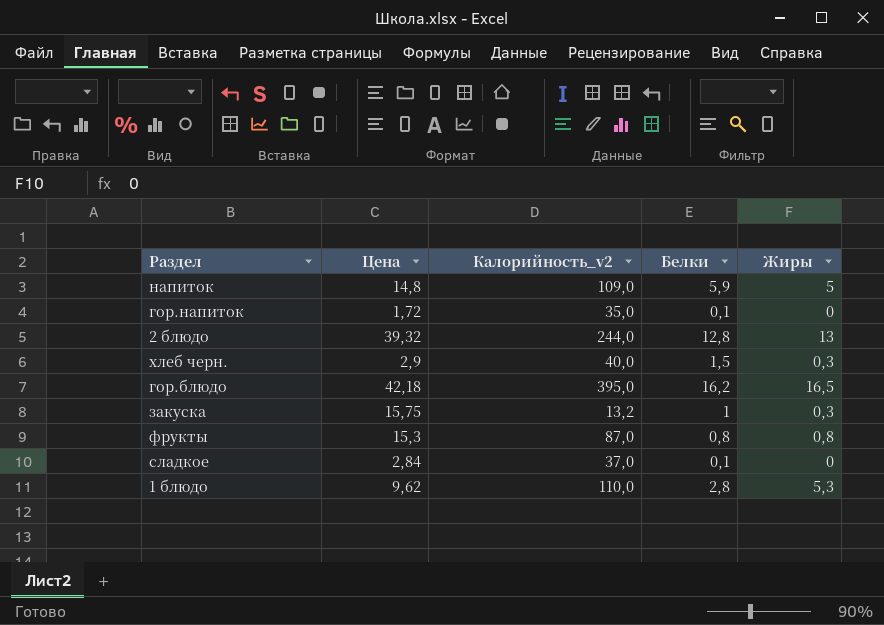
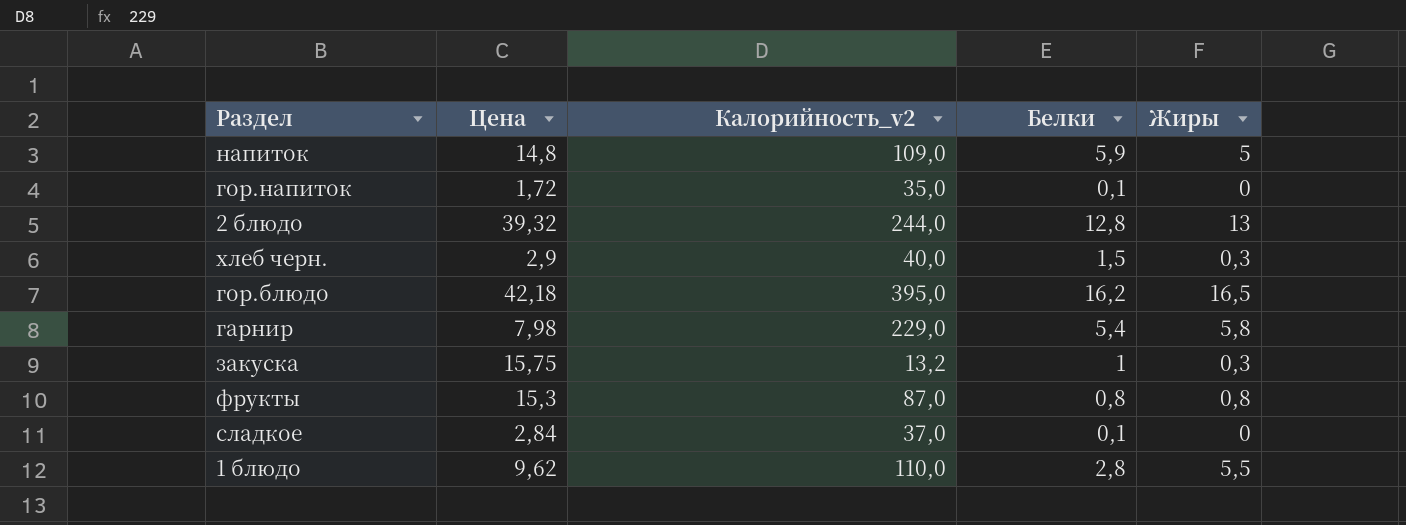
row гарнир: none -> 7,98 | 229,0 | 5,4 | 5,8
1 блюдо | Жиры: 5,3 -> 5,5

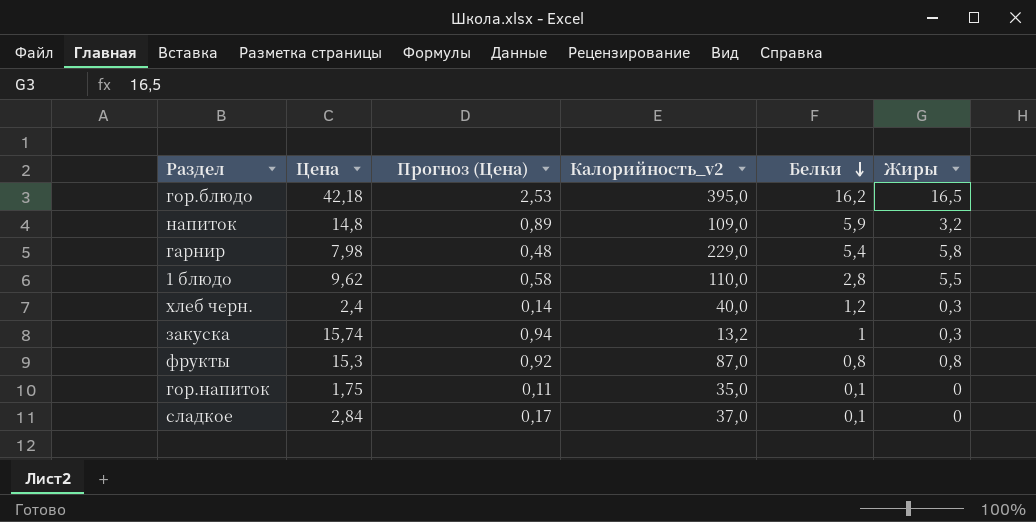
row order: none -> Белки descending
column Прогноз (Цена) | formula: none -> [Цена] * 0,06
row 2 блюдо: 39,32 | 244,0 | 12,8 | 13 -> none
напиток | Жиры: 5 -> 3,2
хлеб черн. | Цена: 2,9 -> 2,4
хлеб черн. | Белки: 1,5 -> 1,2
закуска | Цена: 15,75 -> 15,74
гор.напиток | Цена: 1,72 -> 1,75

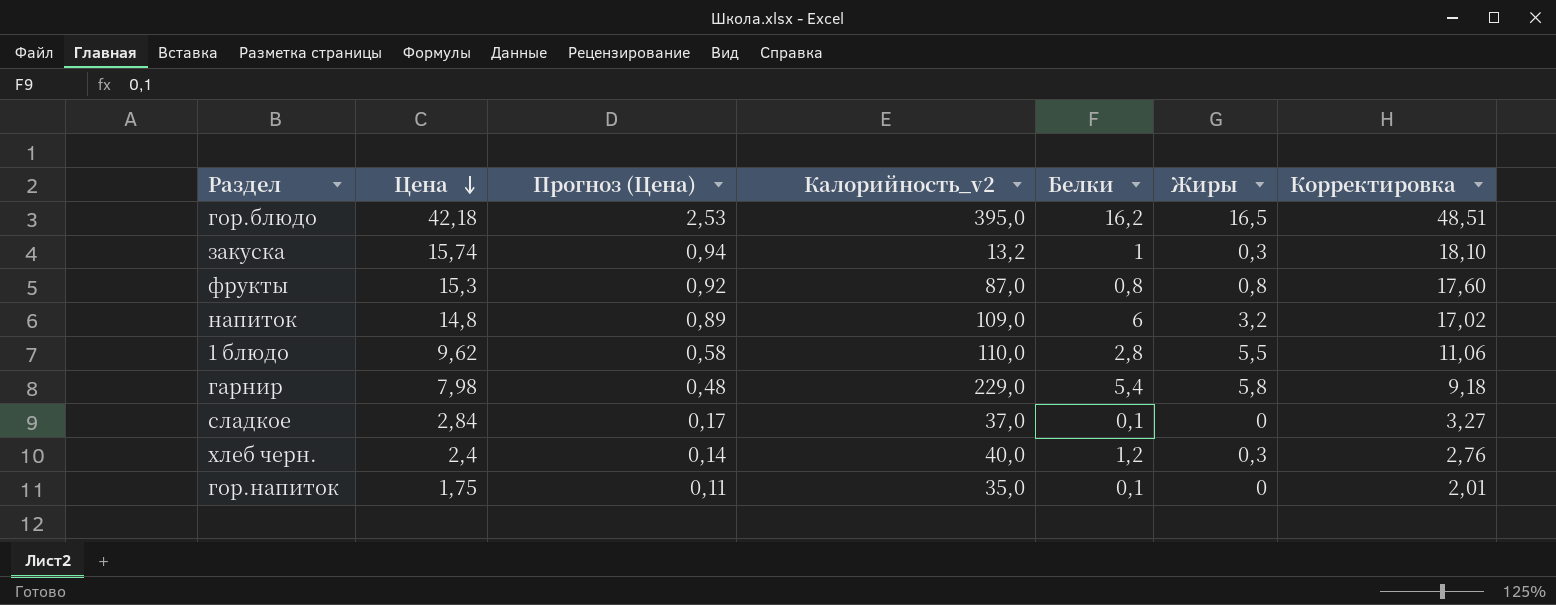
row order: Белки descending -> Цена descending
column Корректировка | formula: none -> [Цена] * 1,15
напиток | Белки: 5,9 -> 6

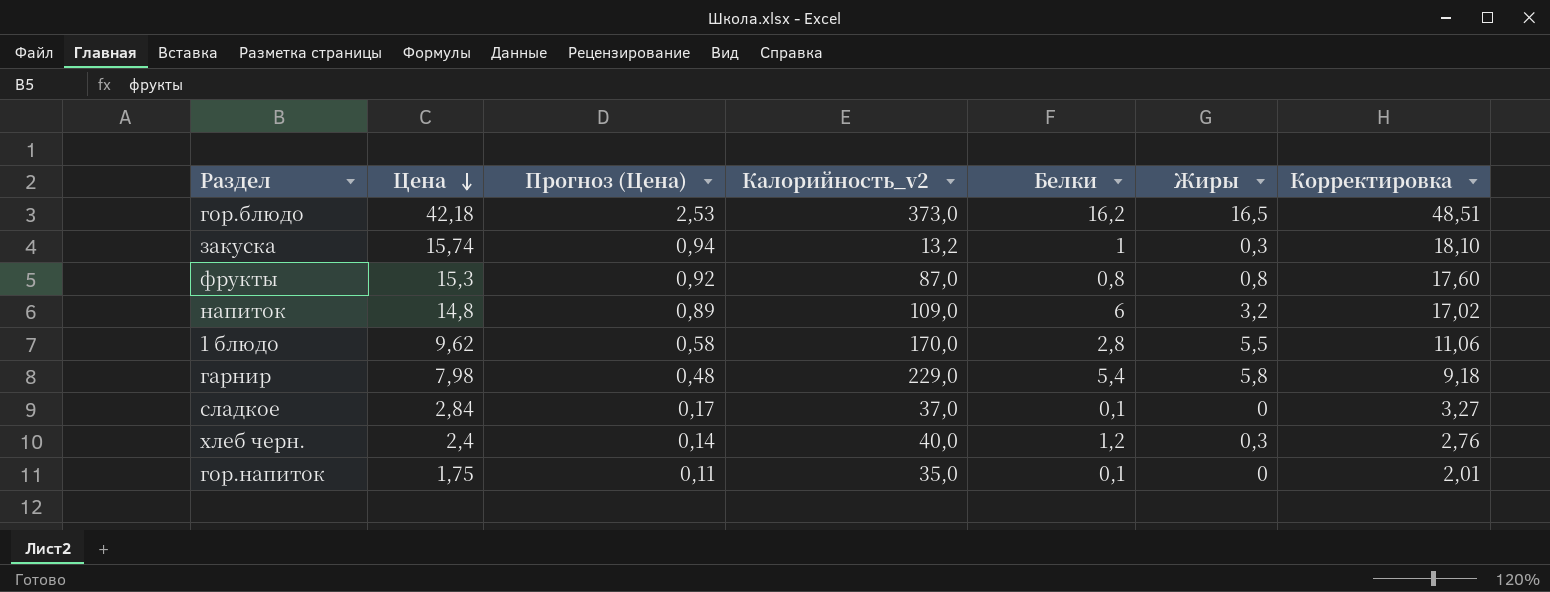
гор.блюдо | Калорийность_v2: 395,0 -> 373,0
1 блюдо | Калорийность_v2: 110,0 -> 170,0

